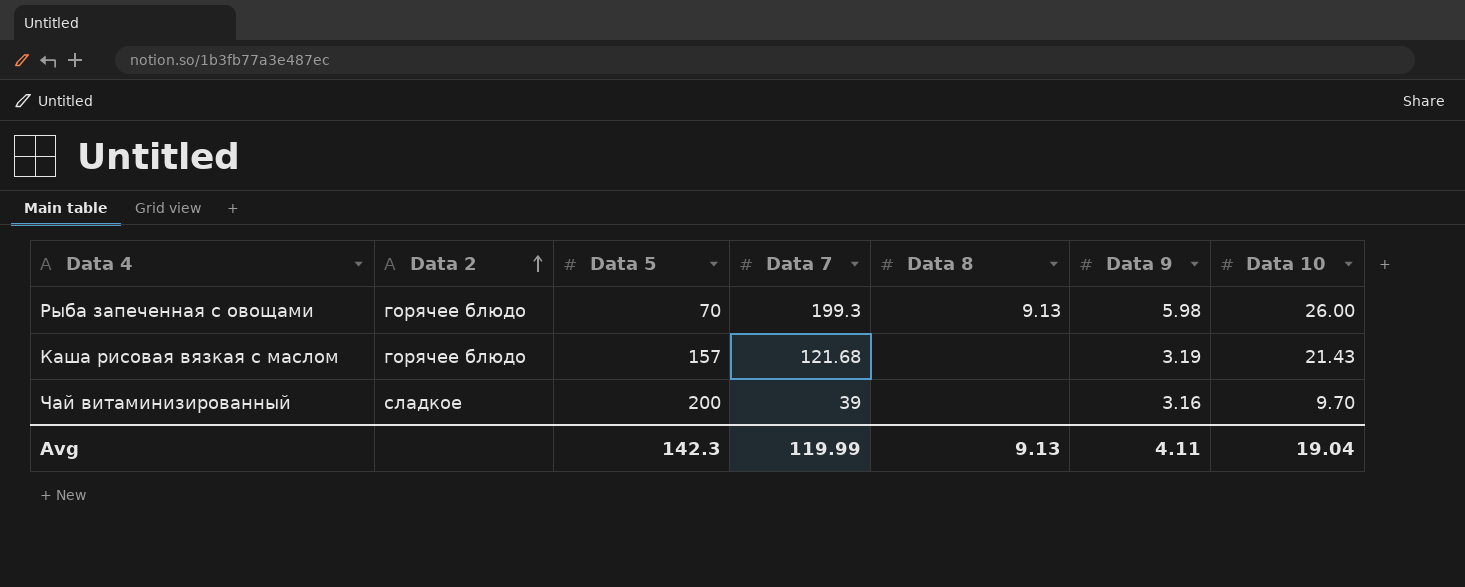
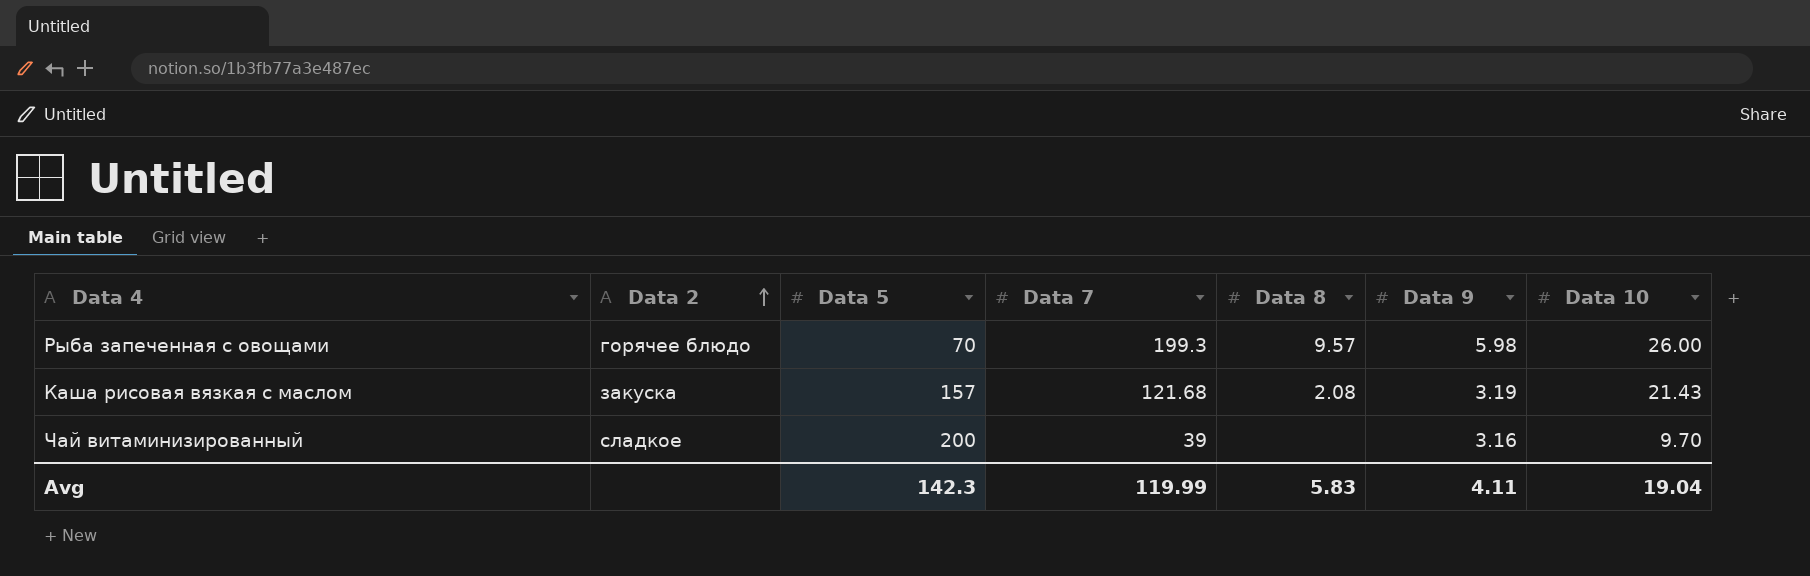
Рыба запеченная с овощами | Data 8: 9.13 -> 9.57
Каша рисовая вязкая с маслом | Data 2: горячее блюдо -> закуска
Каша рисовая вязкая с маслом | Data 8: none -> 2.08
Avg | Data 8: 9.13 -> 5.83

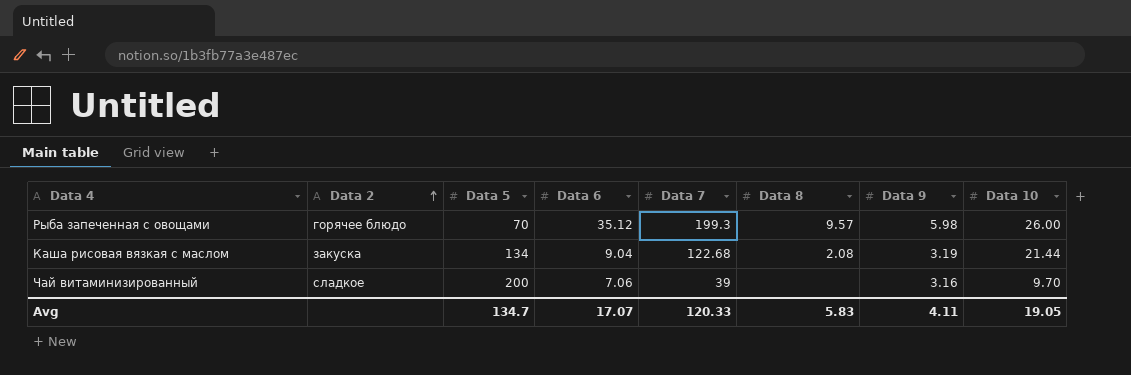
column Data 6 | position: none -> 4
Каша рисовая вязкая с маслом | Data 5: 157 -> 134
Каша рисовая вязкая с маслом | Data 7: 121.68 -> 122.68
Каша рисовая вязкая с маслом | Data 10: 21.43 -> 21.44
Avg | Data 5: 142.3 -> 134.7
Avg | Data 7: 119.99 -> 120.33
Avg | Data 10: 19.04 -> 19.05

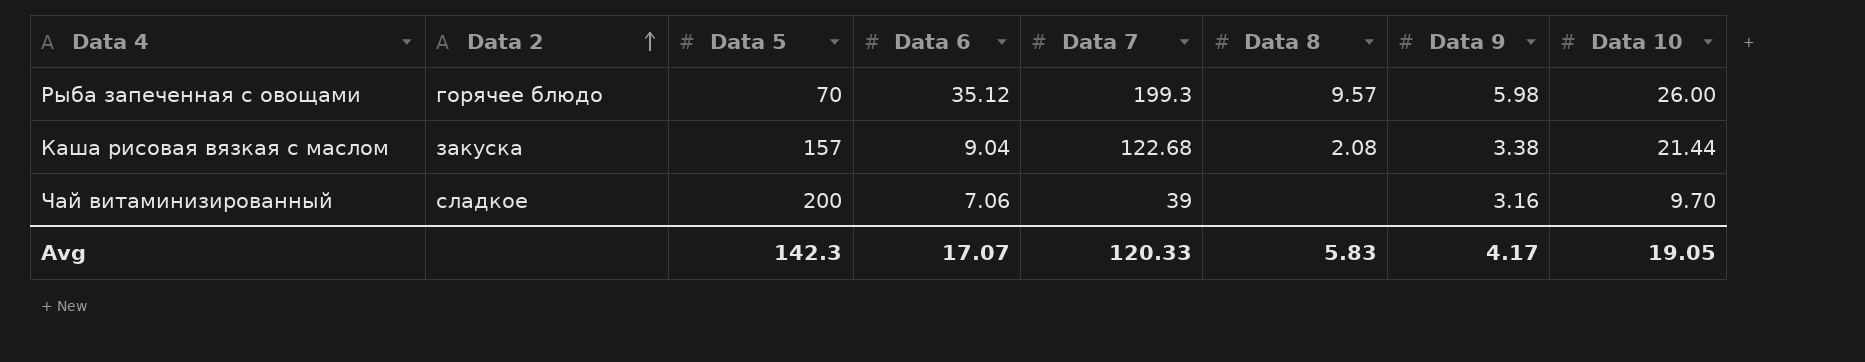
Каша рисовая вязкая с маслом | Data 5: 134 -> 157
Каша рисовая вязкая с маслом | Data 9: 3.19 -> 3.38
Avg | Data 5: 134.7 -> 142.3
Avg | Data 9: 4.11 -> 4.17

